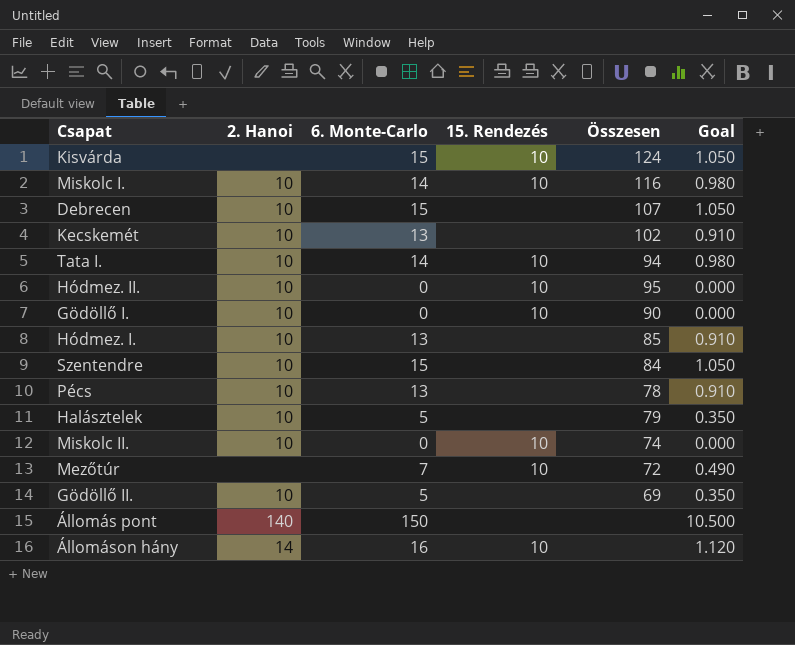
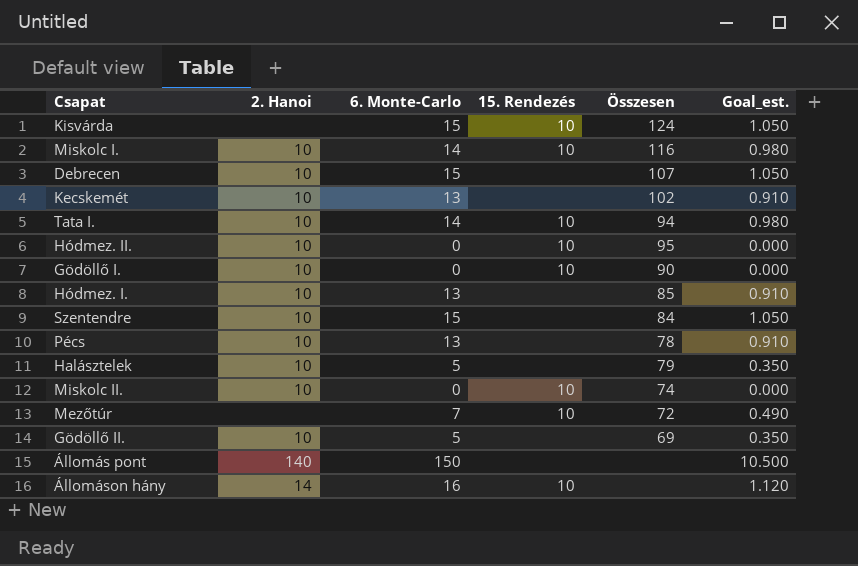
column name: Goal -> Goal_est.

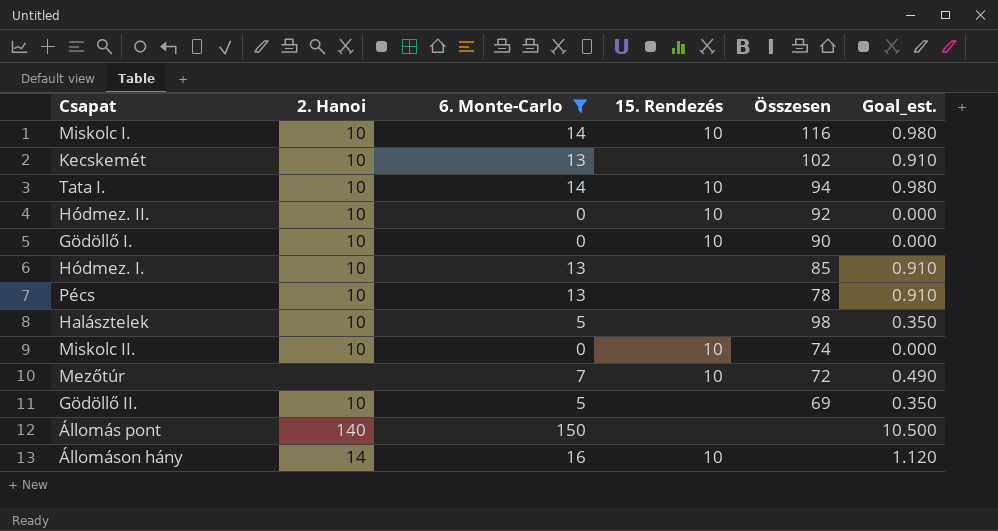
filter: none -> 6. Monte-Carlo != 15
Hódmez. II. | Összesen: 95 -> 92
Halásztelek | Összesen: 79 -> 98

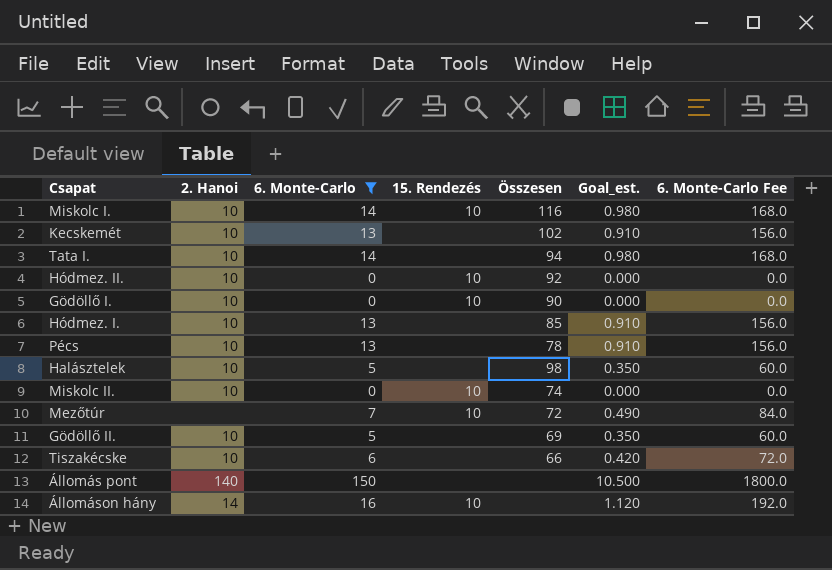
column 6. Monte-Carlo Fee | formula: none -> [6. Monte-Carlo] * 12
Tata I. | 15. Rendezés: 10 -> none
row Tiszakécske: none -> 10 | 6 | none | 66 | 0.420 | 72.0

